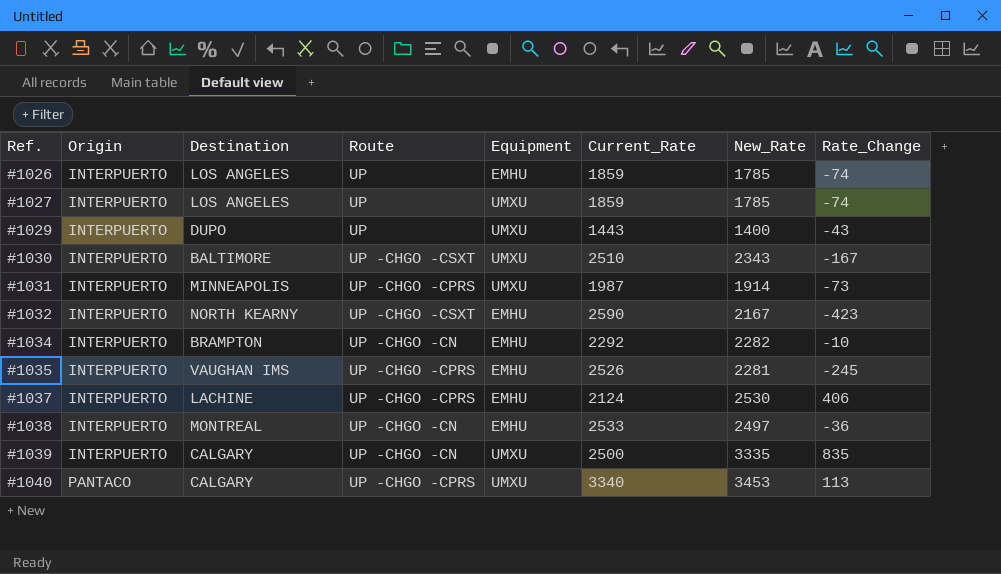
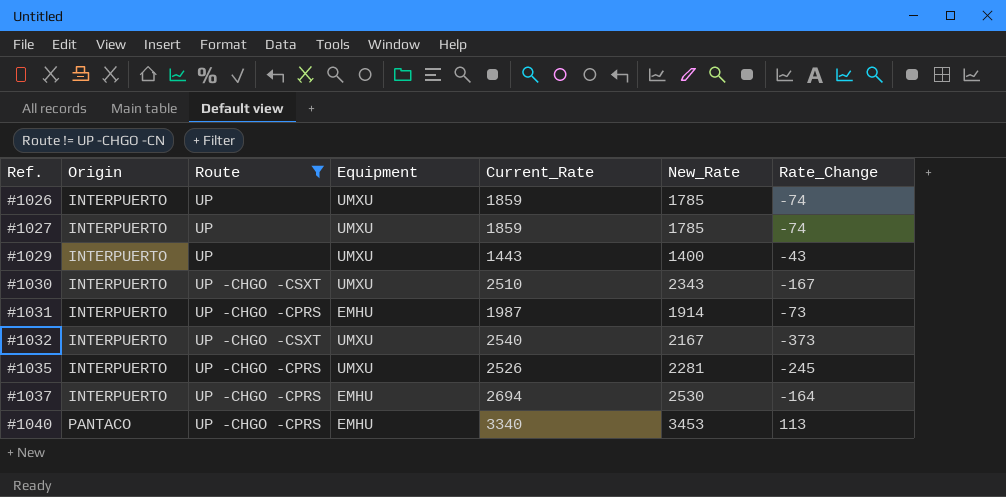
filter: none -> Route != UP -CHGO -CN
column Destination | position: 3 -> none
#1026 | Equipment: EMHU -> UMXU
#1031 | Equipment: UMXU -> EMHU
#1032 | Equipment: EMHU -> UMXU
#1032 | Current_Rate: 2590 -> 2540
#1032 | Rate_Change: -423 -> -373
#1035 | Equipment: EMHU -> UMXU
#1037 | Current_Rate: 2124 -> 2694
#1037 | Rate_Change: 406 -> -164
#1040 | Equipment: UMXU -> EMHU

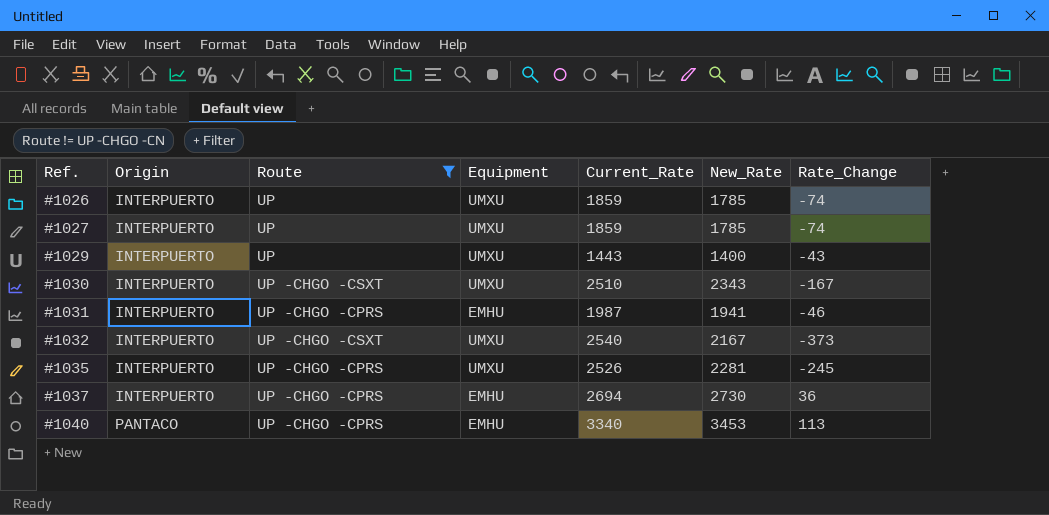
#1031 | New_Rate: 1914 -> 1941
#1031 | Rate_Change: -73 -> -46
#1037 | New_Rate: 2530 -> 2730
#1037 | Rate_Change: -164 -> 36

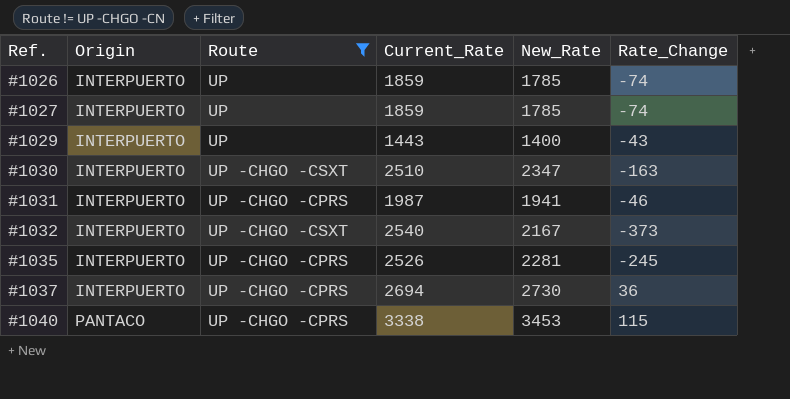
column Equipment | position: 4 -> none
#1030 | New_Rate: 2343 -> 2347
#1030 | Rate_Change: -167 -> -163
#1040 | Current_Rate: 3340 -> 3338
#1040 | Rate_Change: 113 -> 115

